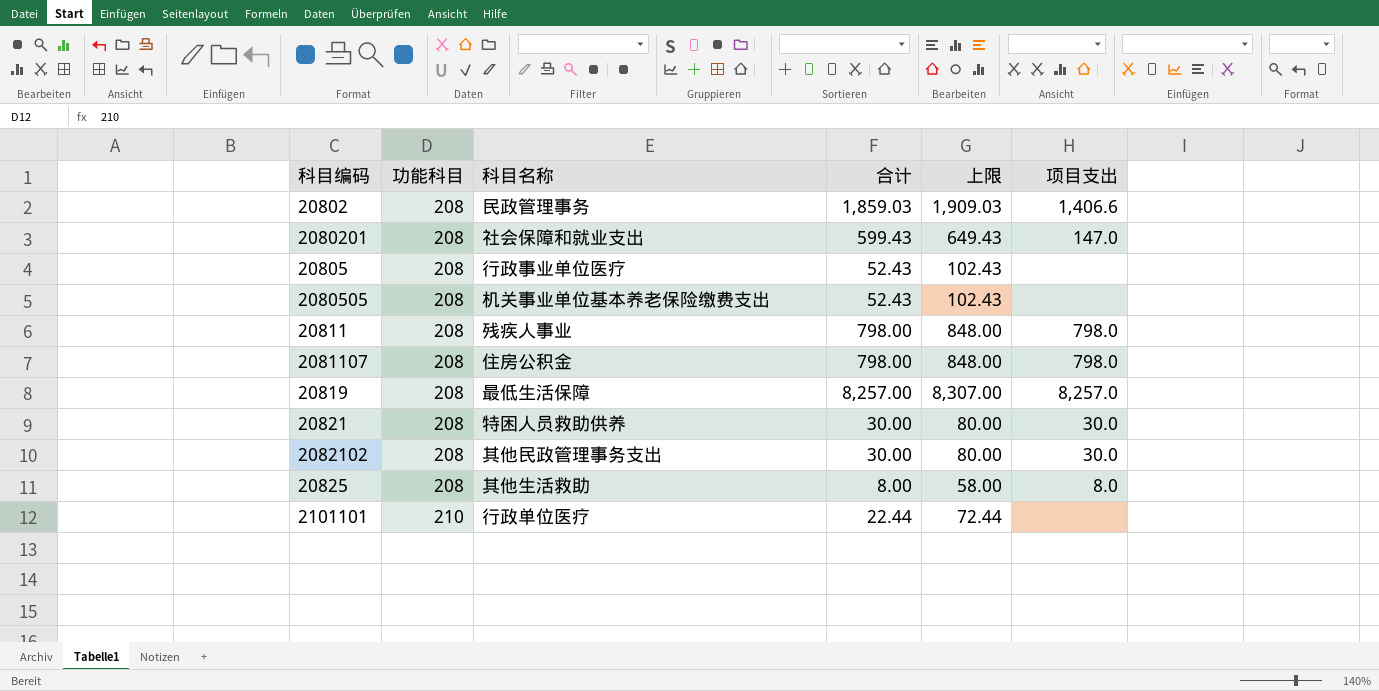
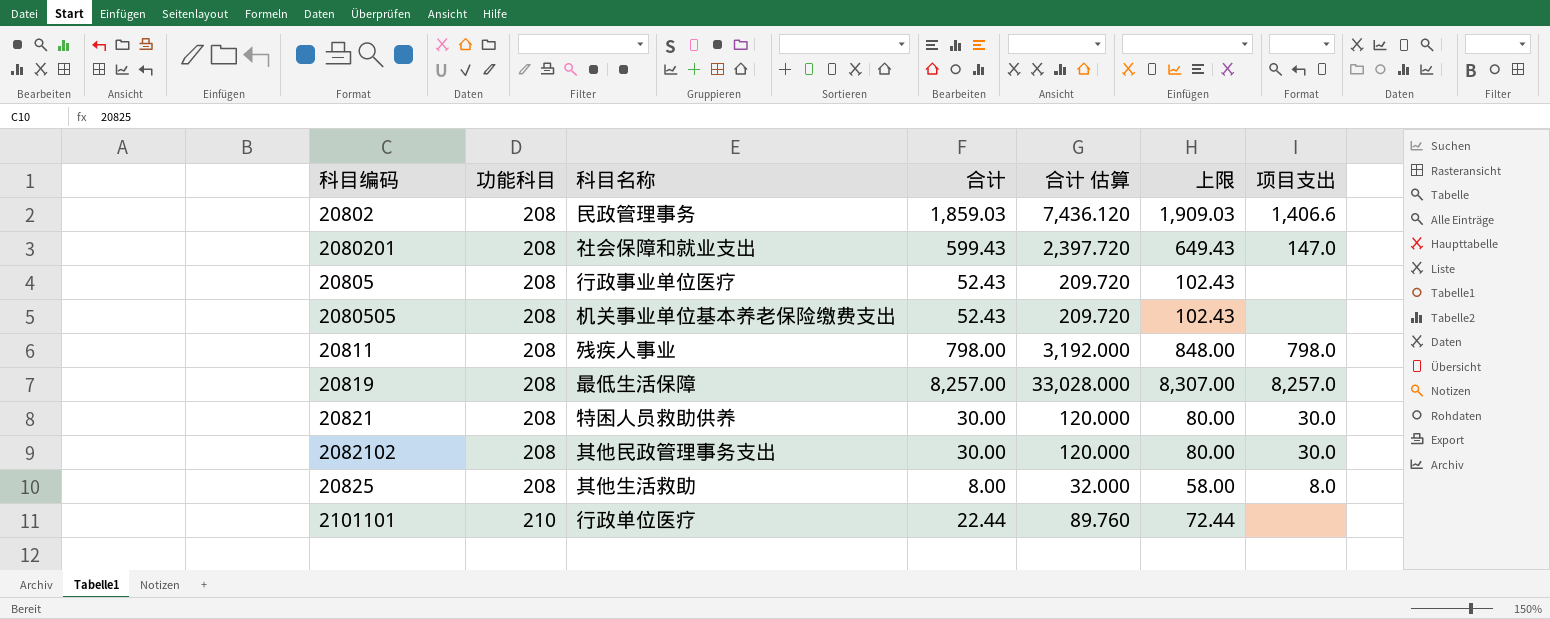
column 合计 估算 | formula: none -> [合计] * 4
row 2081107: 208 | 住房公积金 | 798.00 | 848.00 | 798.0 -> none

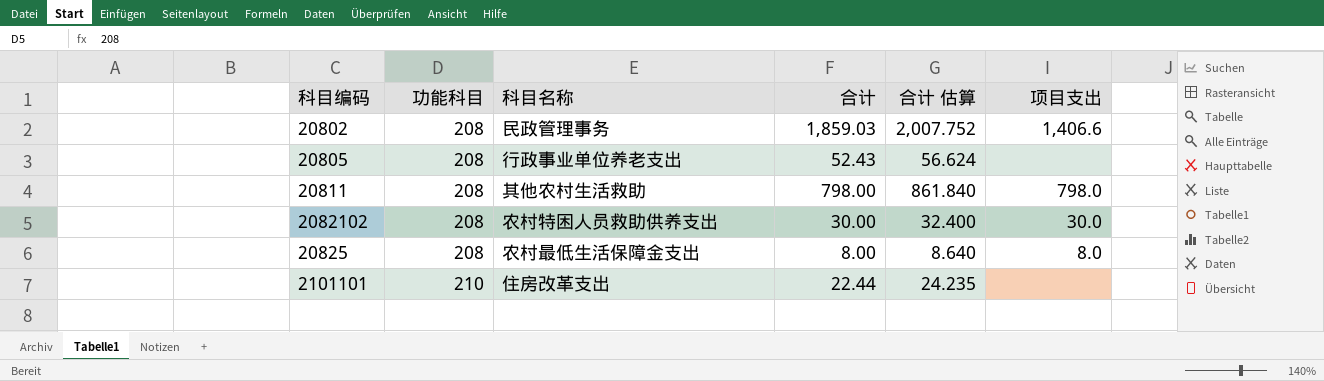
column 上限 | formula: [合计] + 50 -> none
column 合计 估算 | formula: [合计] * 4 -> [合计] * 1.08
row 2080201: 208 | 社会保障和就业支出 | 599.43 | 2,397.720 | 649.43 | 147.0 -> none
row 2080505: 208 | 机关事业单位基本养老保险缴费支出 | 52.43 | 209.720 | 102.43 | none -> none
row 20819: 208 | 最低生活保障 | 8,257.00 | 33,028.000 | 8,307.00 | 8,257.0 -> none
row 20821: 208 | 特困人员救助供养 | 30.00 | 120.000 | 80.00 | 30.0 -> none
20805 | 科目名称: 行政事业单位医疗 -> 行政事业单位养老支出
20811 | 科目名称: 残疾人事业 -> 其他农村生活救助
2082102 | 科目名称: 其他民政管理事务支出 -> 农村特困人员救助供养支出
20825 | 科目名称: 其他生活救助 -> 农村最低生活保障金支出
2101101 | 科目名称: 行政单位医疗 -> 住房改革支出

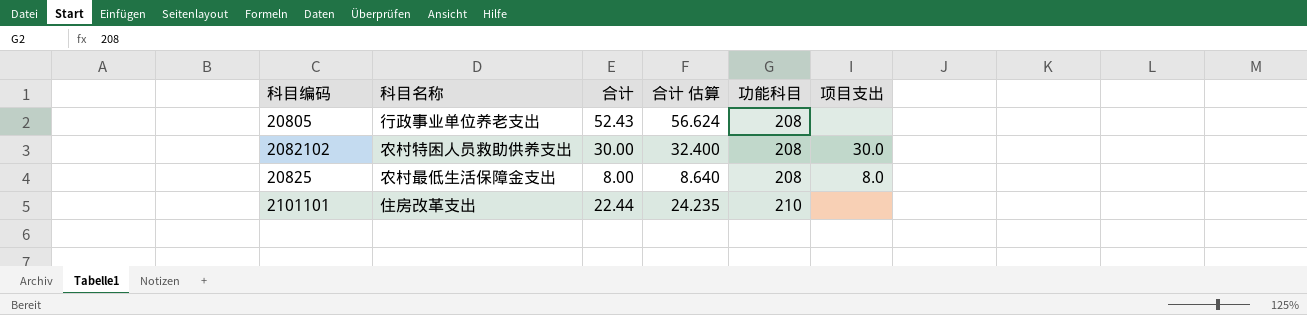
column 功能科目 | position: 2 -> 5
row 20802: 208 | 民政管理事务 | 1,859.03 | 2,007.752 | 1,406.6 -> none
row 20811: 208 | 其他农村生活救助 | 798.00 | 861.840 | 798.0 -> none

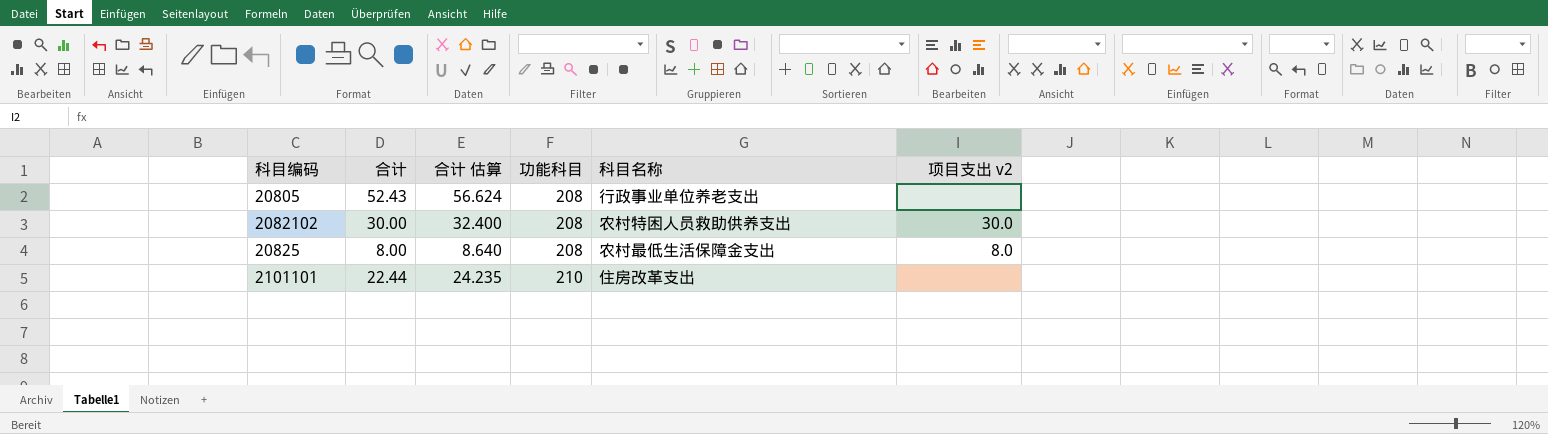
column 科目名称 | position: 2 -> 5
column name: 项目支出 -> 项目支出 v2

